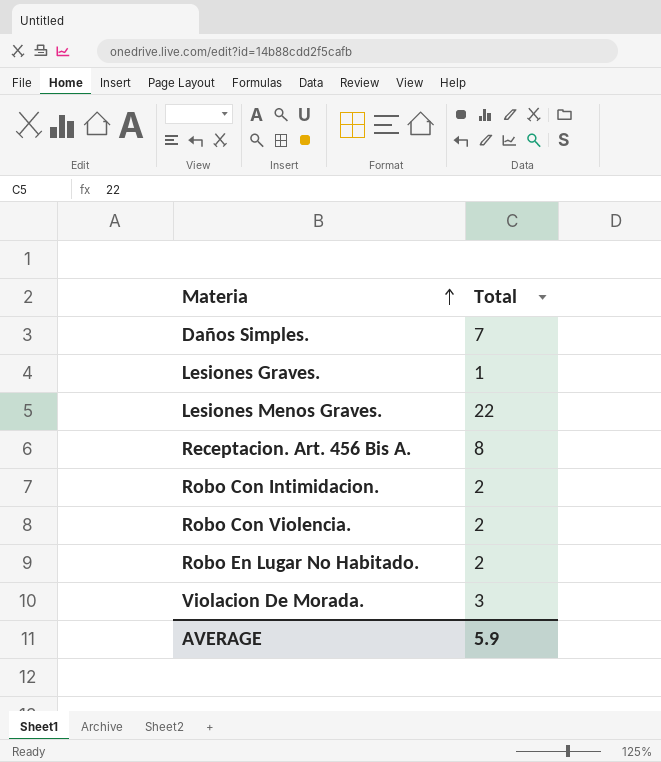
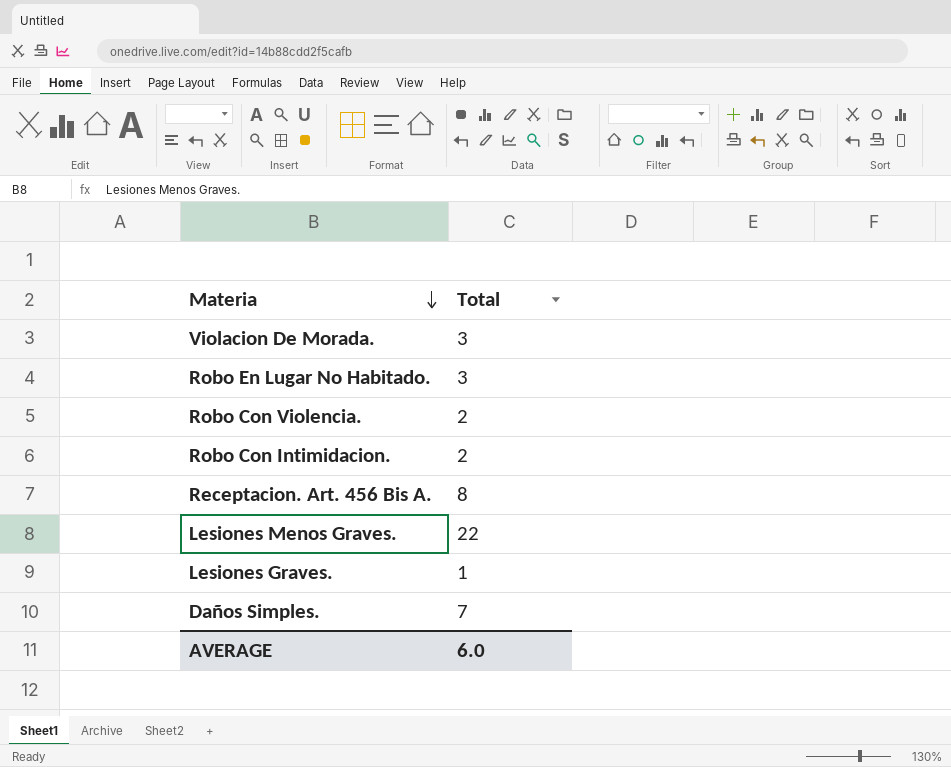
row order: Materia ascending -> Materia descending
Robo En Lugar No Habitado. | Total: 2 -> 3
AVERAGE | Total: 5.9 -> 6.0

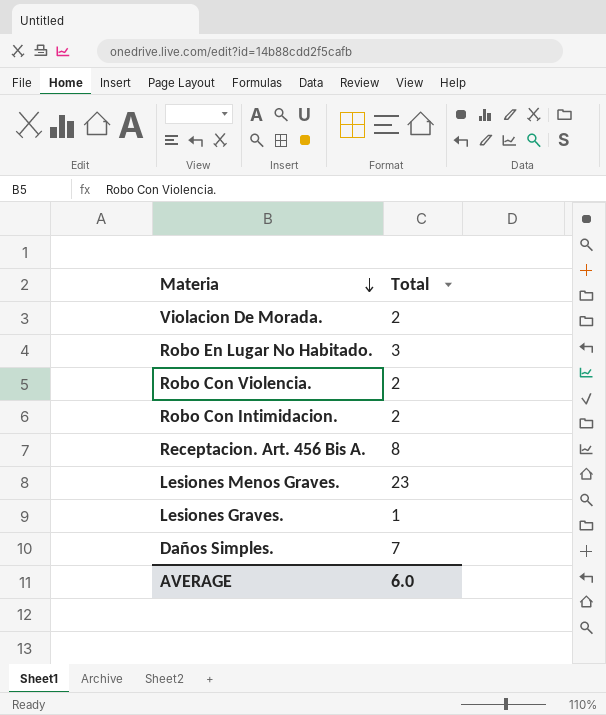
Violacion De Morada. | Total: 3 -> 2
Lesiones Menos Graves. | Total: 22 -> 23

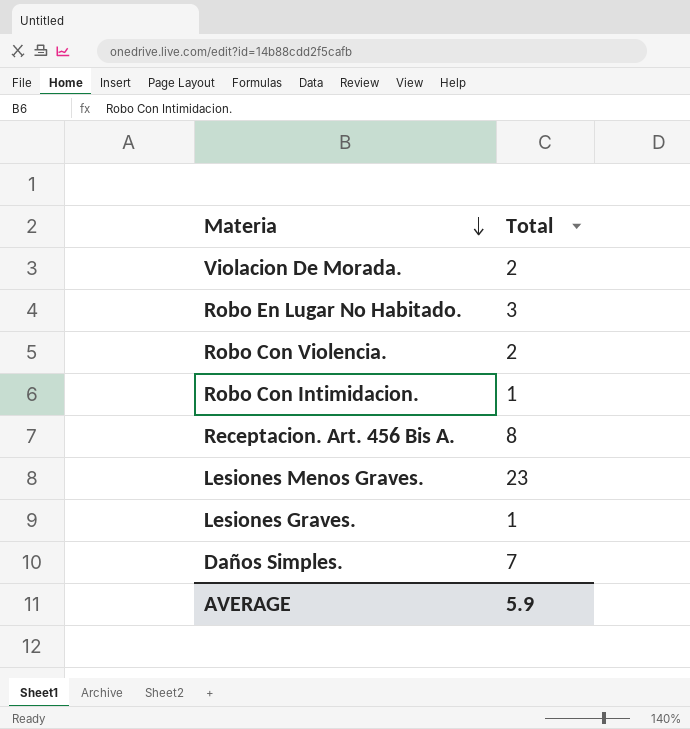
Robo Con Intimidacion. | Total: 2 -> 1
AVERAGE | Total: 6.0 -> 5.9

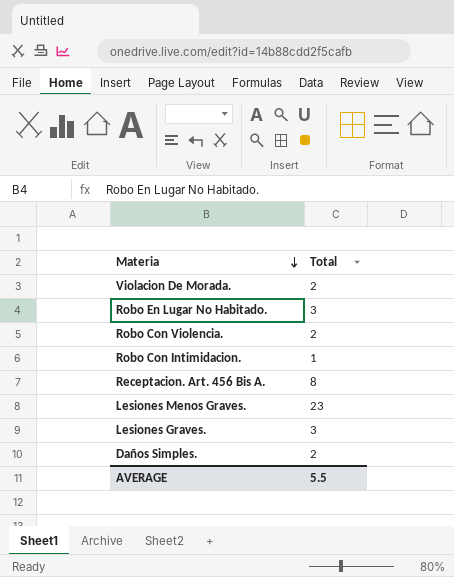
Lesiones Graves. | Total: 1 -> 3
Daños Simples. | Total: 7 -> 2
AVERAGE | Total: 5.9 -> 5.5

